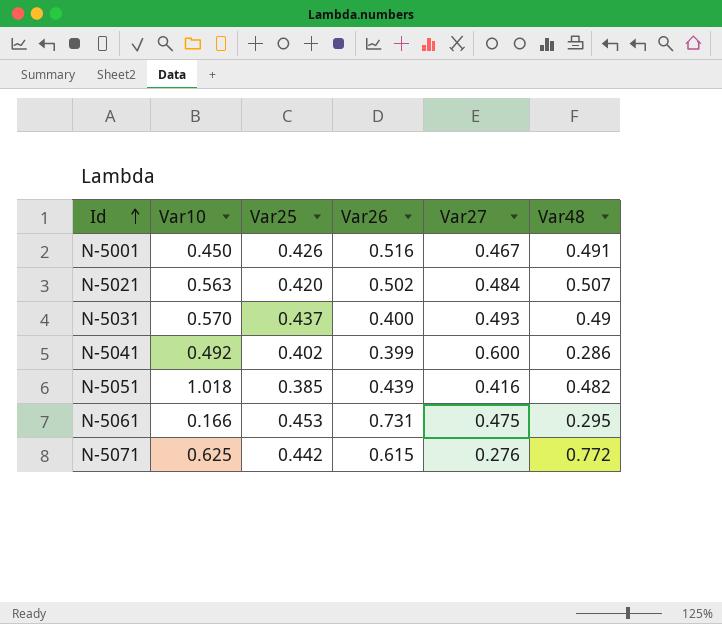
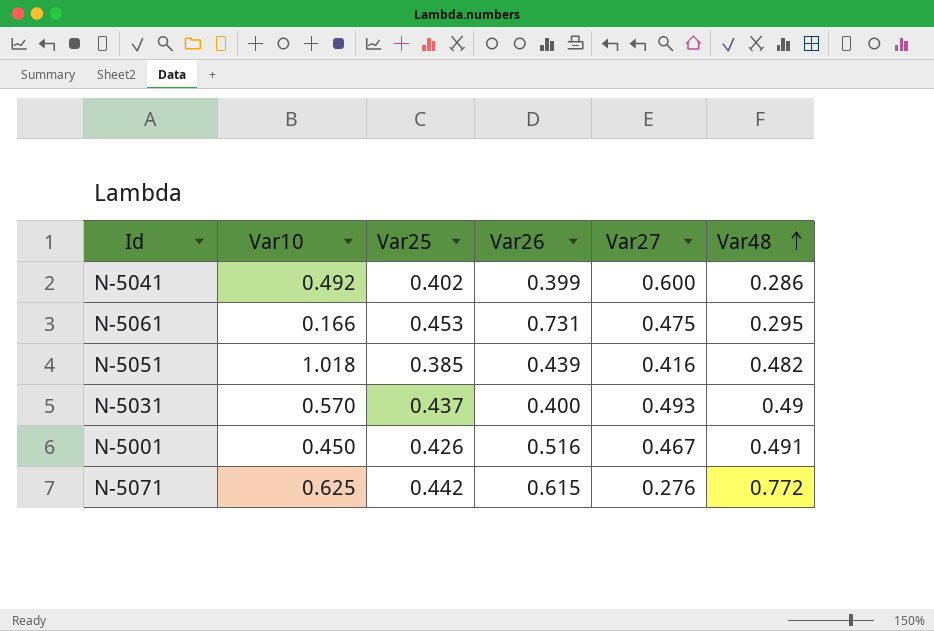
row order: Id ascending -> Var48 ascending
row N-5021: 0.563 | 0.420 | 0.502 | 0.484 | 0.507 -> none

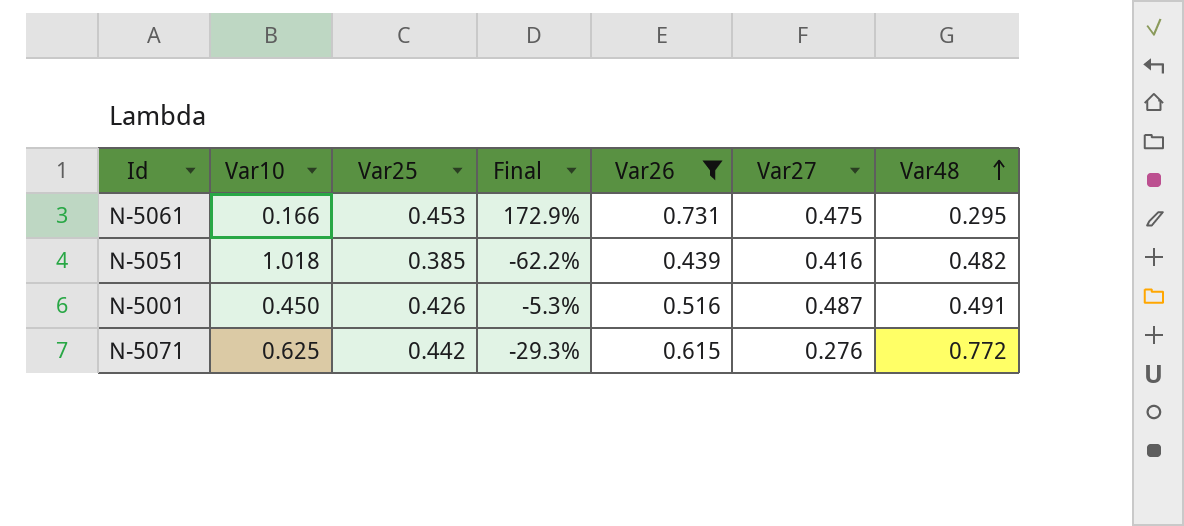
filter: none -> Var26 >= 0.439
column Final | formula: none -> ([Var25] - [Var10]) / [Var10]
N-5001 | Var27: 0.467 -> 0.487

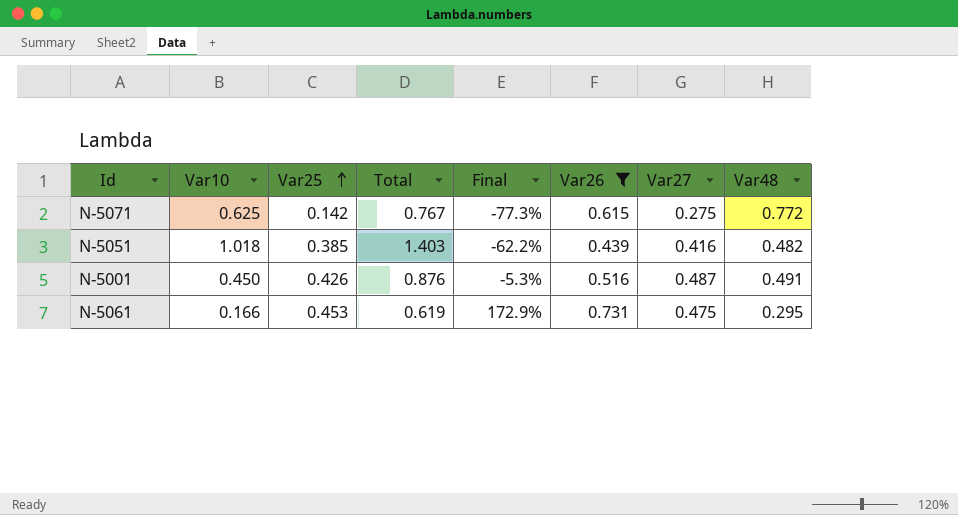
row order: Var48 ascending -> Var25 ascending
column Total | formula: none -> [Var10] + [Var25]
N-5071 | Var25: 0.442 -> 0.142
N-5071 | Final: -29.3% -> -77.3%
N-5071 | Var27: 0.276 -> 0.275

